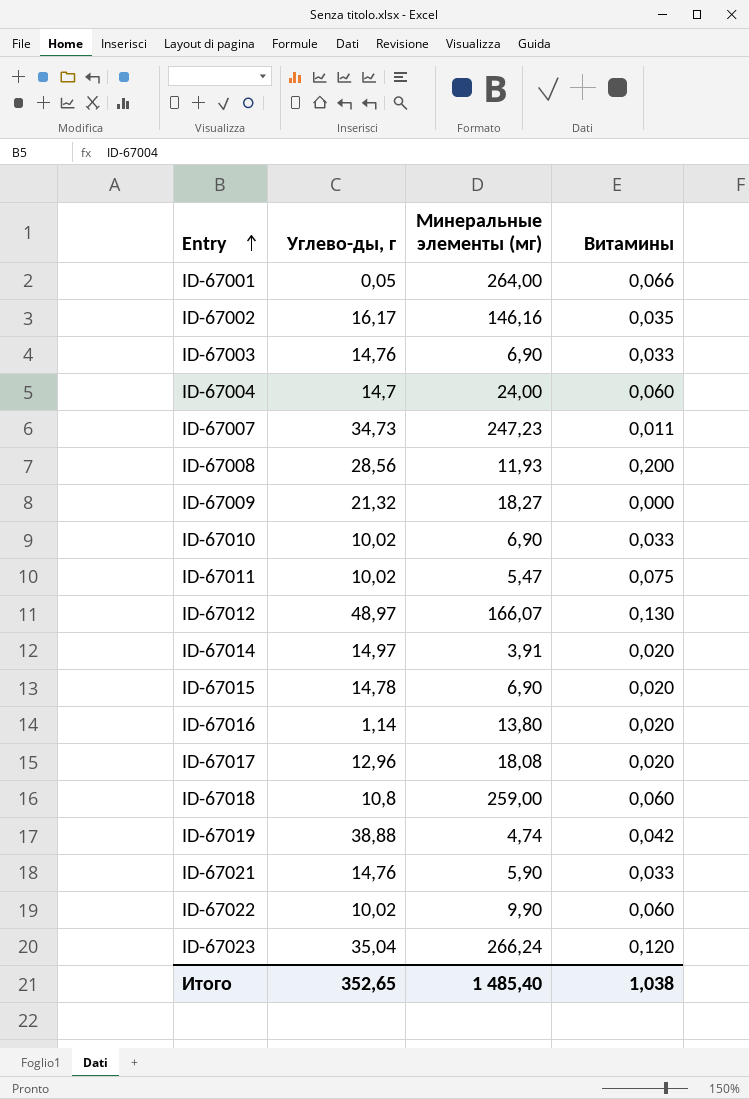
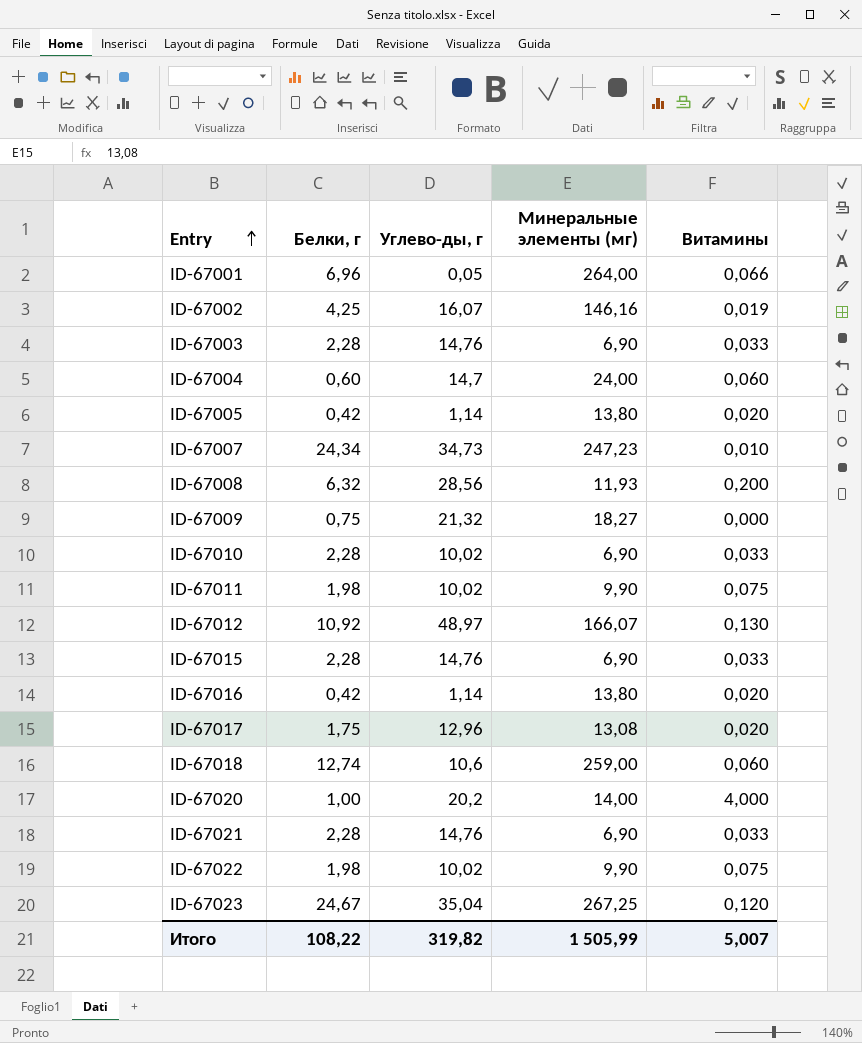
column Белки, г | position: none -> 2
row ID-67014: 14,97 | 3,91 | 0,020 -> none
row ID-67019: 38,88 | 4,74 | 0,042 -> none
ID-67002 | Углево-ды, г: 16,17 -> 16,07
ID-67002 | Витамины: 0,035 -> 0,019
row ID-67005: none -> 0,42 | 1,14 | 13,80 | 0,020
ID-67007 | Витамины: 0,011 -> 0,010
ID-67011 | Минеральные элементы (мг): 5,47 -> 9,90
ID-67015 | Углево-ды, г: 14,78 -> 14,76
ID-67015 | Витамины: 0,020 -> 0,033
ID-67017 | Минеральные элементы (мг): 18,08 -> 13,08
ID-67018 | Углево-ды, г: 10,8 -> 10,6
row ID-67020: none -> 1,00 | 20,2 | 14,00 | 4,000
ID-67021 | Минеральные элементы (мг): 5,90 -> 6,90
ID-67022 | Витамины: 0,060 -> 0,075
ID-67023 | Минеральные элементы (мг): 266,24 -> 267,25
Итого | Углево-ды, г: 352,65 -> 319,82
Итого | Минеральные элементы (мг): 1 485,40 -> 1 505,99
Итого | Витамины: 1,038 -> 5,007

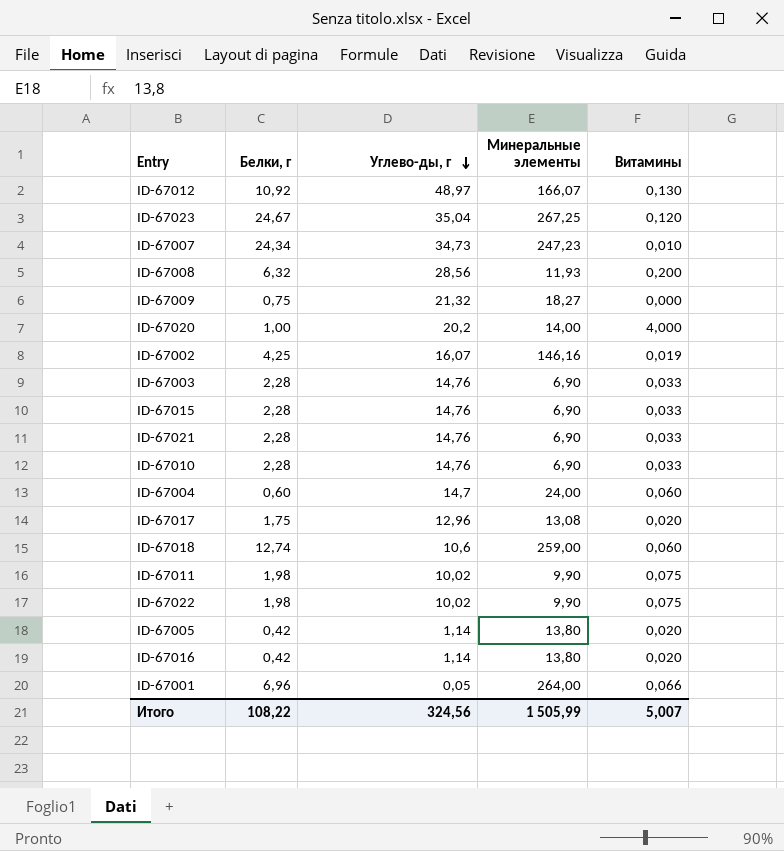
row order: Entry ascending -> Углево-ды, г descending
column name: Минеральные элементы (мг) -> Минеральные элементы
ID-67010 | Углево-ды, г: 10,02 -> 14,76
Итого | Углево-ды, г: 319,82 -> 324,56

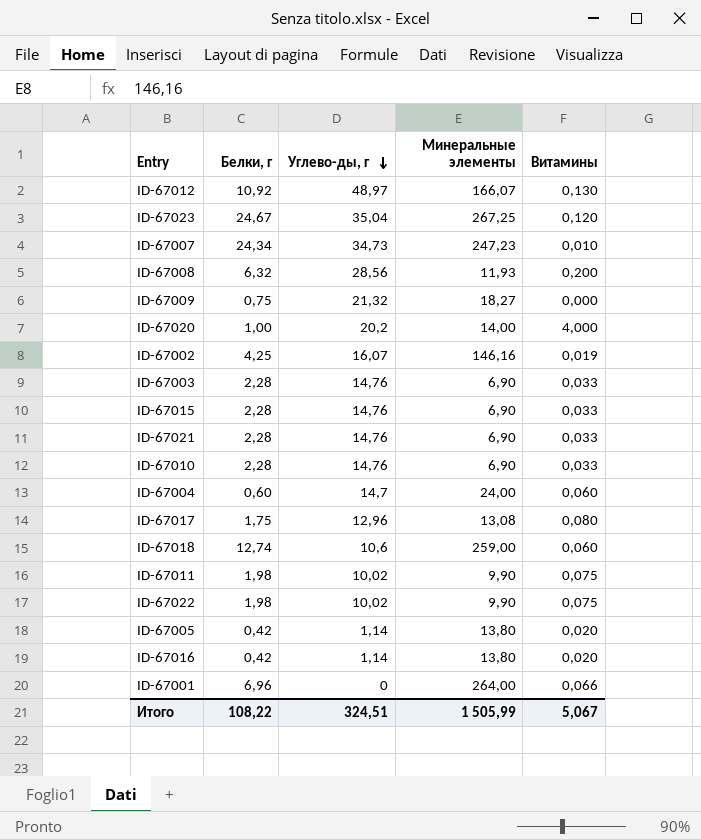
ID-67017 | Витамины: 0,020 -> 0,080
ID-67001 | Углево-ды, г: 0,05 -> 0
Итого | Углево-ды, г: 324,56 -> 324,51
Итого | Витамины: 5,007 -> 5,067

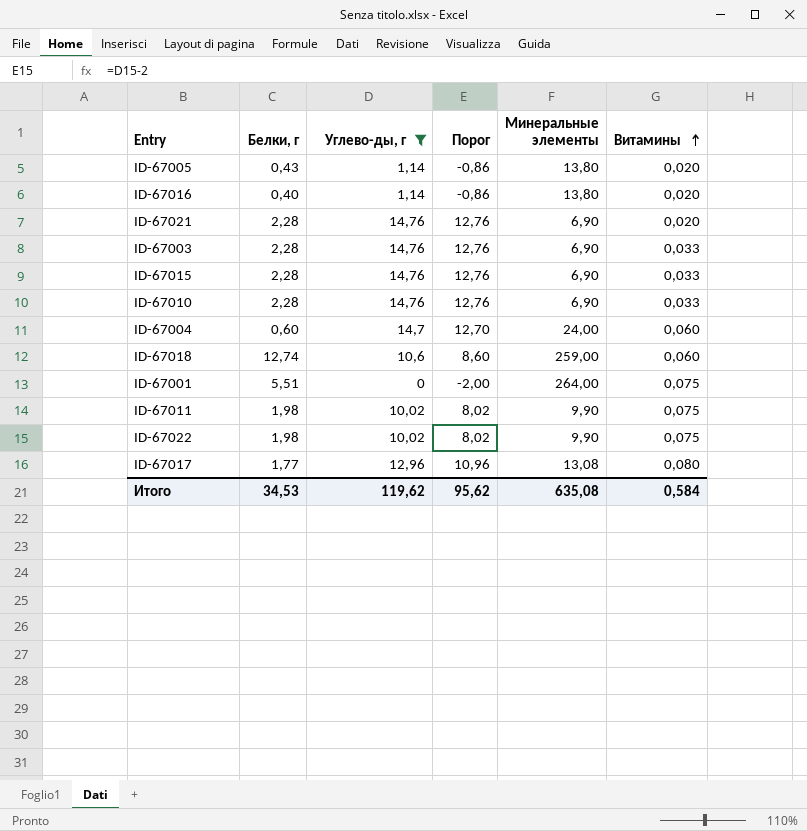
filter: none -> Углево-ды, г <= 14,76
row order: Углево-ды, г descending -> Витамины ascending
column Порог | formula: none -> [Углево-ды, г] - 2
ID-67005 | Белки, г: 0,42 -> 0,43
ID-67016 | Белки, г: 0,42 -> 0,40
ID-67021 | Витамины: 0,033 -> 0,020
ID-67001 | Белки, г: 6,96 -> 5,51
ID-67001 | Витамины: 0,066 -> 0,075
ID-67017 | Белки, г: 1,75 -> 1,77
Итого | Белки, г: 108,22 -> 34,53
Итого | Углево-ды, г: 324,51 -> 119,62
Итого | Минеральные элементы: 1 505,99 -> 635,08
Итого | Витамины: 5,067 -> 0,584

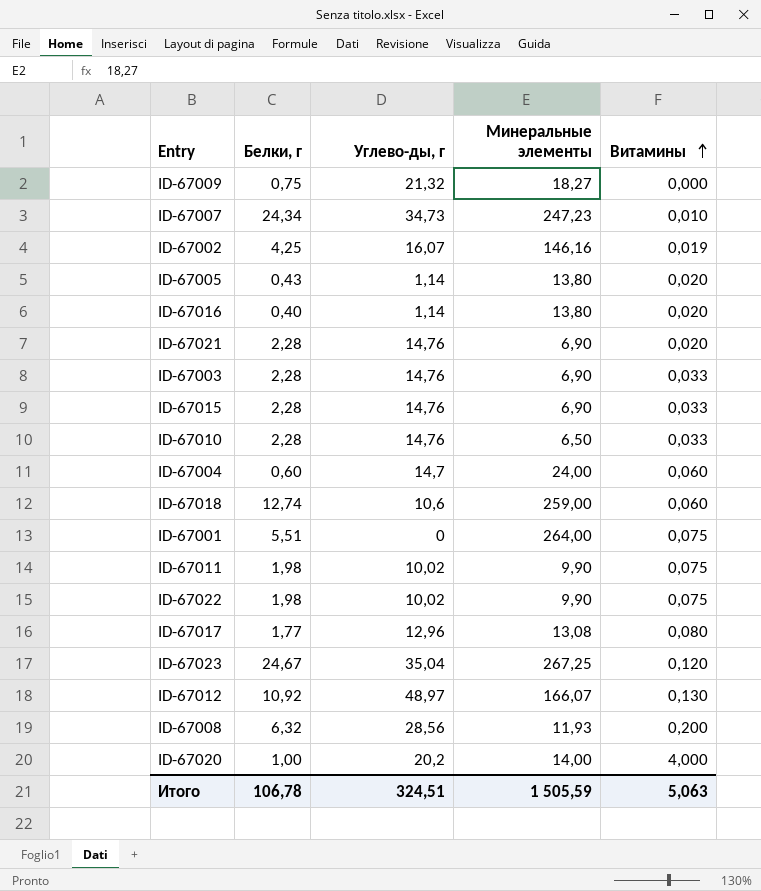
filter: Углево-ды, г <= 14,76 -> none
column Порог | formula: [Углево-ды, г] - 2 -> none
ID-67010 | Минеральные элементы: 6,90 -> 6,50
Итого | Белки, г: 34,53 -> 106,78
Итого | Углево-ды, г: 119,62 -> 324,51
Итого | Минеральные элементы: 635,08 -> 1 505,59
Итого | Витамины: 0,584 -> 5,063

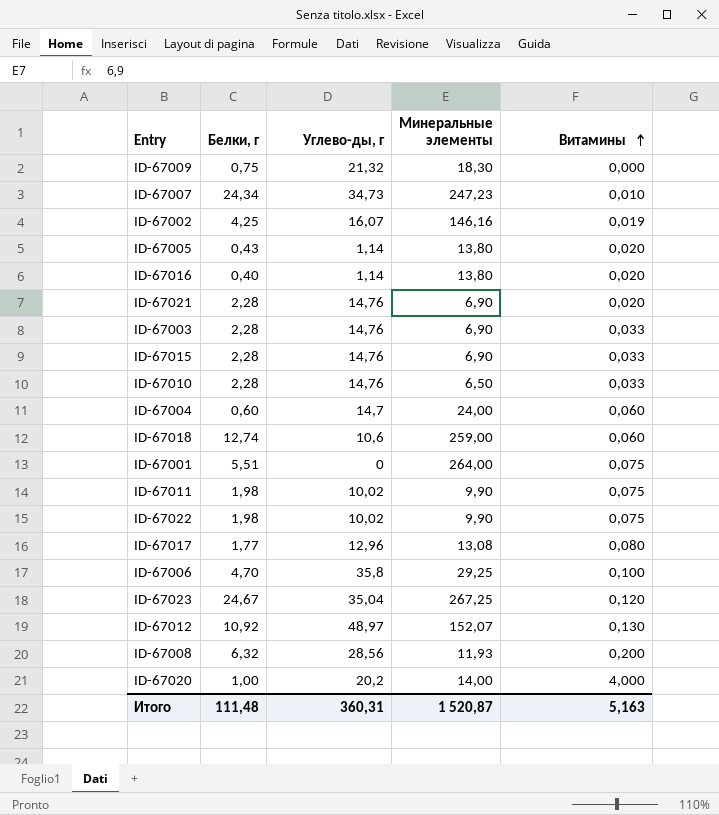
ID-67009 | Минеральные элементы: 18,27 -> 18,30
row ID-67006: none -> 4,70 | 35,8 | 29,25 | 0,100
ID-67012 | Минеральные элементы: 166,07 -> 152,07
Итого | Белки, г: 106,78 -> 111,48
Итого | Углево-ды, г: 324,51 -> 360,31
Итого | Минеральные элементы: 1 505,59 -> 1 520,87
Итого | Витамины: 5,063 -> 5,163

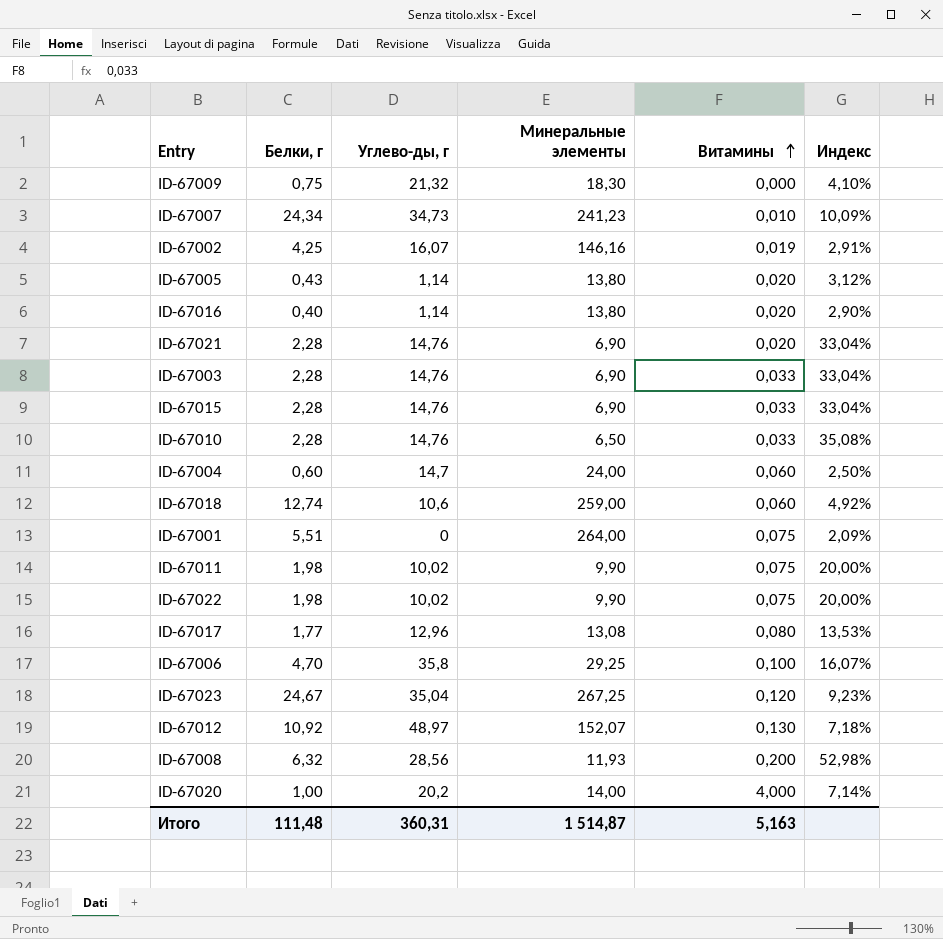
column Индекс | formula: none -> [Белки, г] / [Минеральные элементы]
ID-67007 | Минеральные элементы: 247,23 -> 241,23
Итого | Минеральные элементы: 1 520,87 -> 1 514,87

